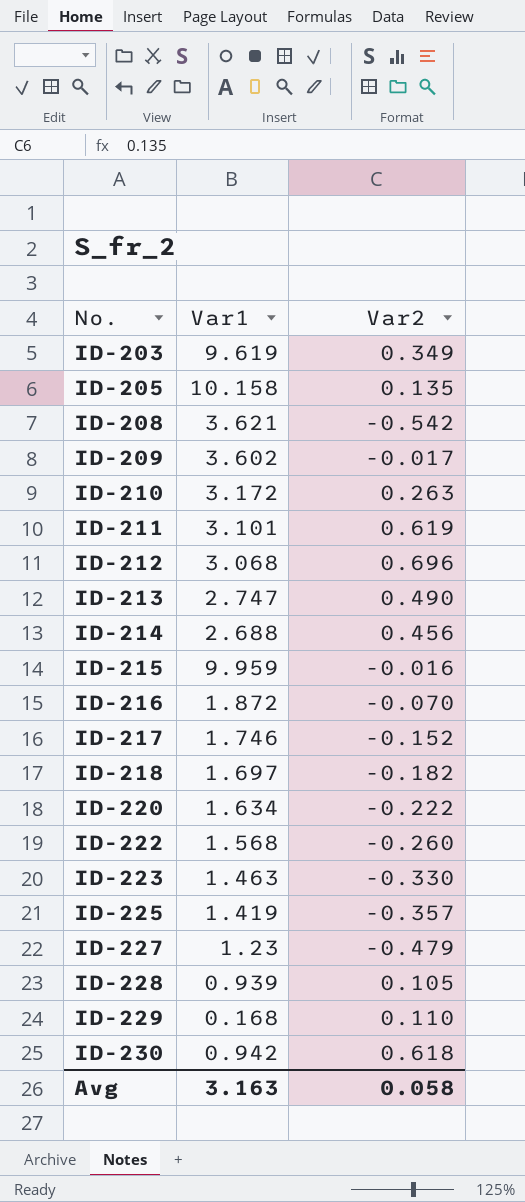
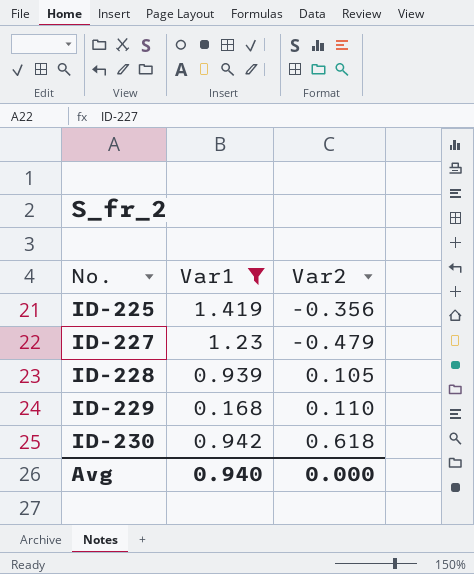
filter: none -> Var1 <= 1.419
ID-225 | Var2: -0.357 -> -0.356
Avg | Var1: 3.163 -> 0.940
Avg | Var2: 0.058 -> 0.000

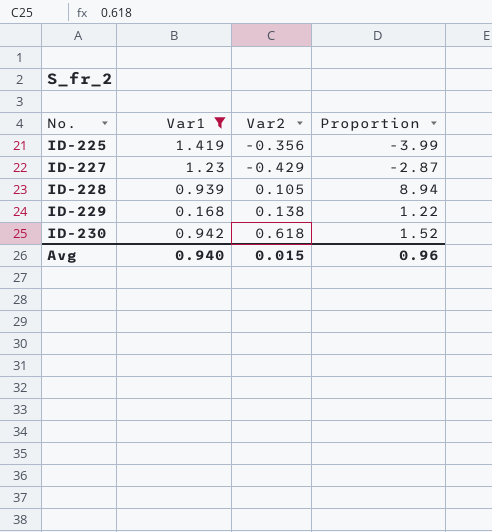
column Proportion | formula: none -> [Var1] / [Var2]
ID-227 | Var2: -0.479 -> -0.429
ID-229 | Var2: 0.110 -> 0.138
Avg | Var2: 0.000 -> 0.015

